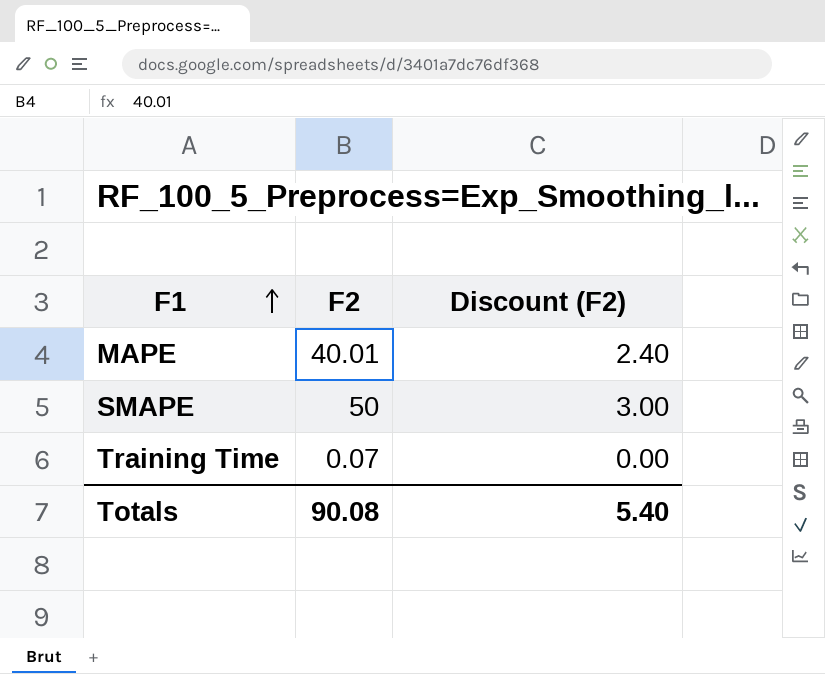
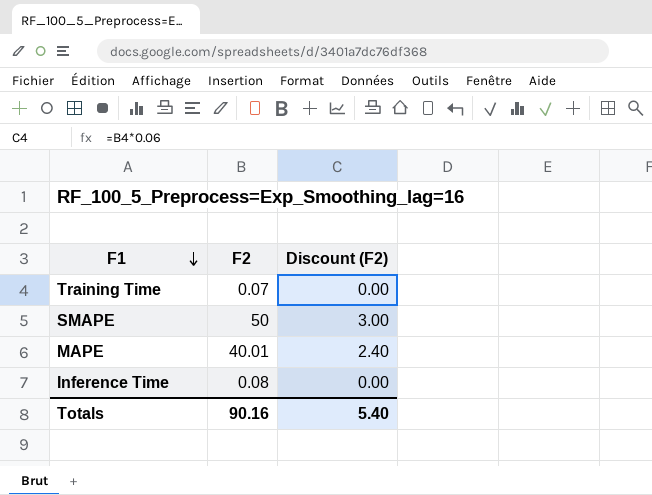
row order: F1 ascending -> F1 descending
row Inference Time: none -> 0.08 | 0.00
Totals | F2: 90.08 -> 90.16

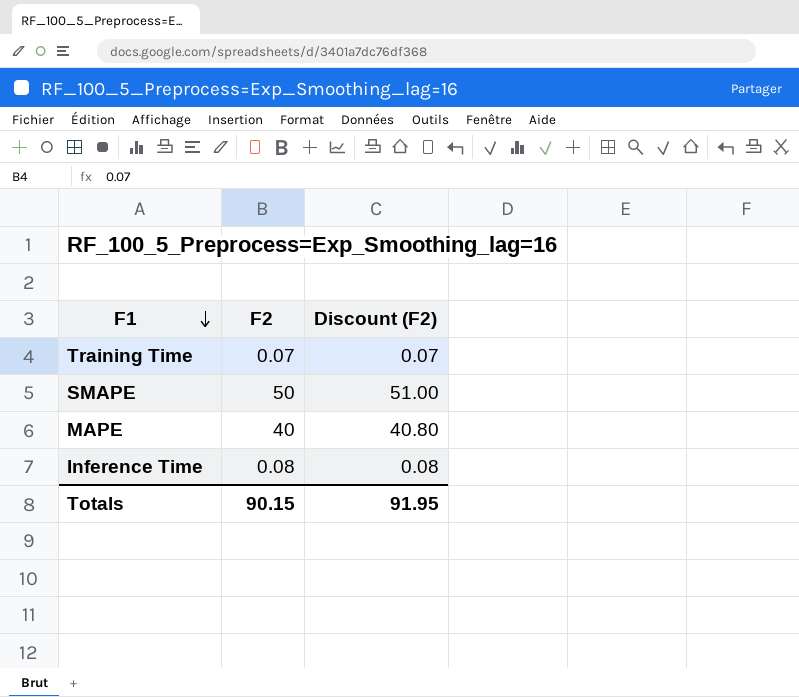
column Discount (F2) | formula: [F2] * 0.06 -> [F2] * 1.02
MAPE | F2: 40.01 -> 40
Totals | F2: 90.16 -> 90.15
Totals | Discount (F2): 5.40 -> 91.95

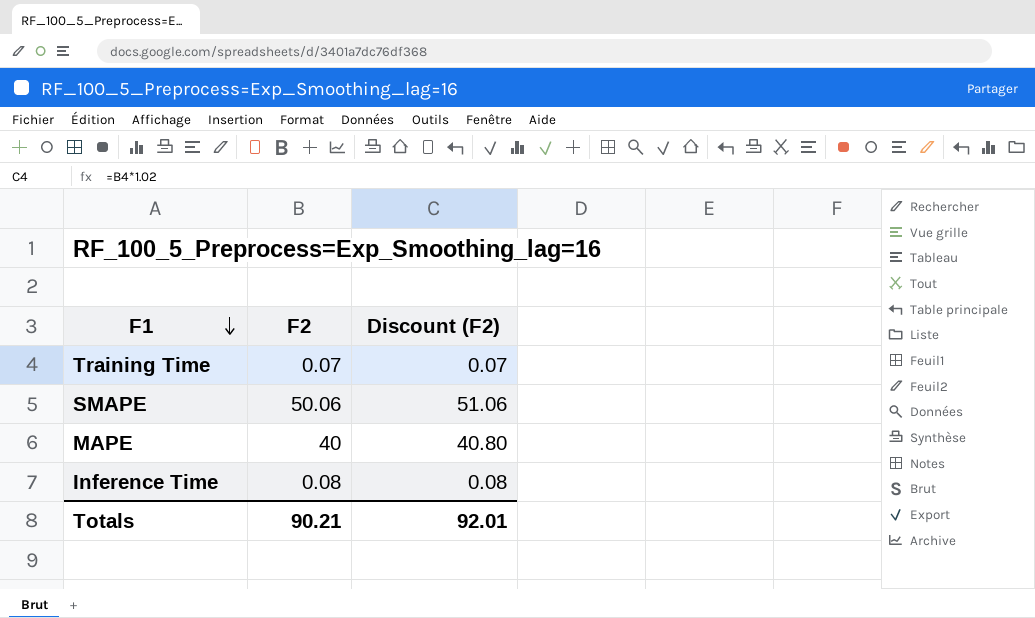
SMAPE | F2: 50 -> 50.06
SMAPE | Discount (F2): 51.00 -> 51.06
Totals | F2: 90.15 -> 90.21
Totals | Discount (F2): 91.95 -> 92.01

